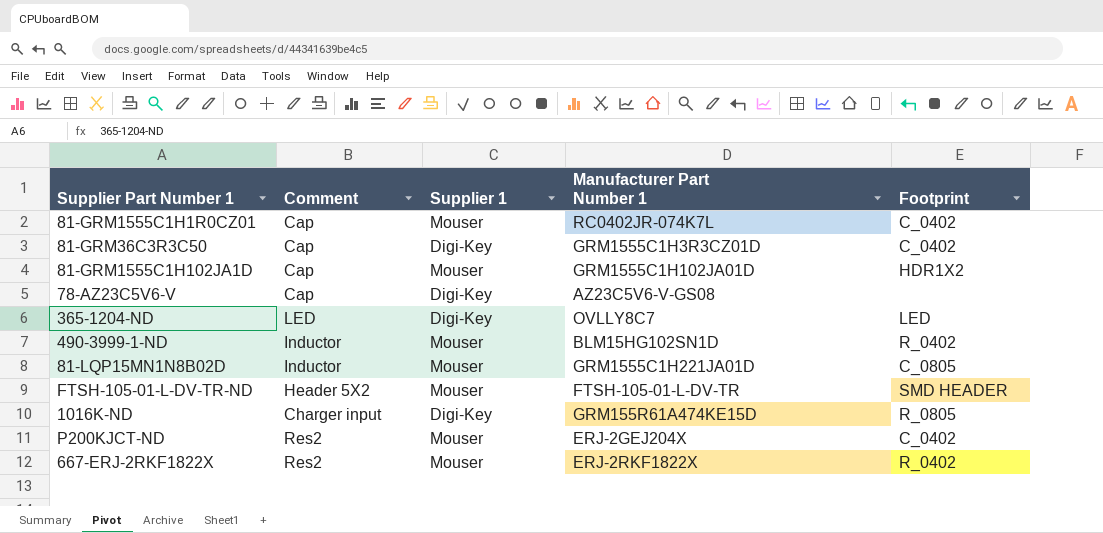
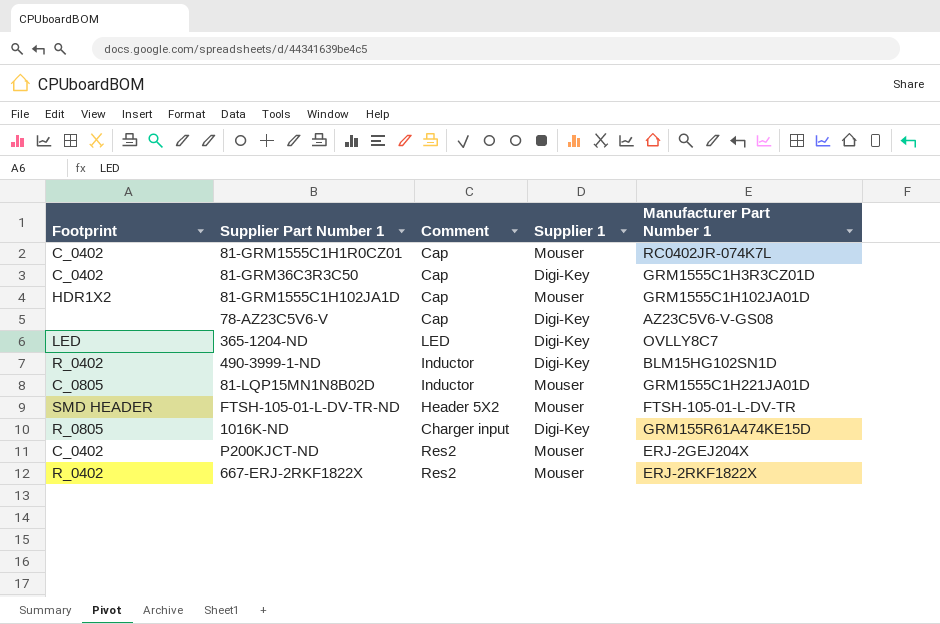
column Footprint | position: 5 -> 1
490-3999-1-ND | Supplier 1: Mouser -> Digi-Key

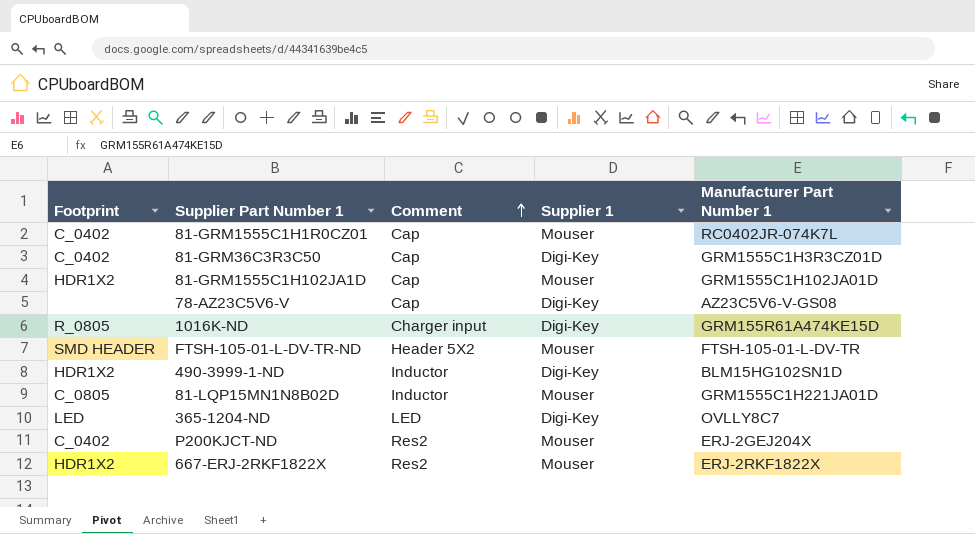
row order: none -> Comment ascending
490-3999-1-ND | Footprint: R_0402 -> HDR1X2
667-ERJ-2RKF1822X | Footprint: R_0402 -> HDR1X2

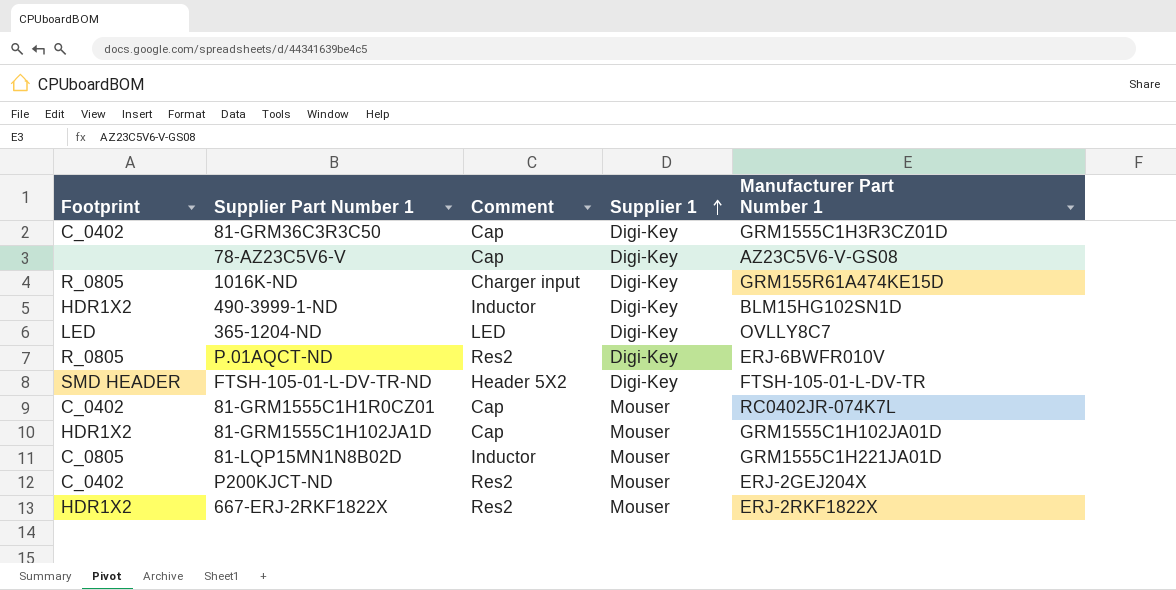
row order: Comment ascending -> Supplier 1 ascending
row P.01AQCT-ND: none -> R_0805 | Res2 | Digi-Key | ERJ-6BWFR010V
FTSH-105-01-L-DV-TR-ND | Supplier 1: Mouser -> Digi-Key

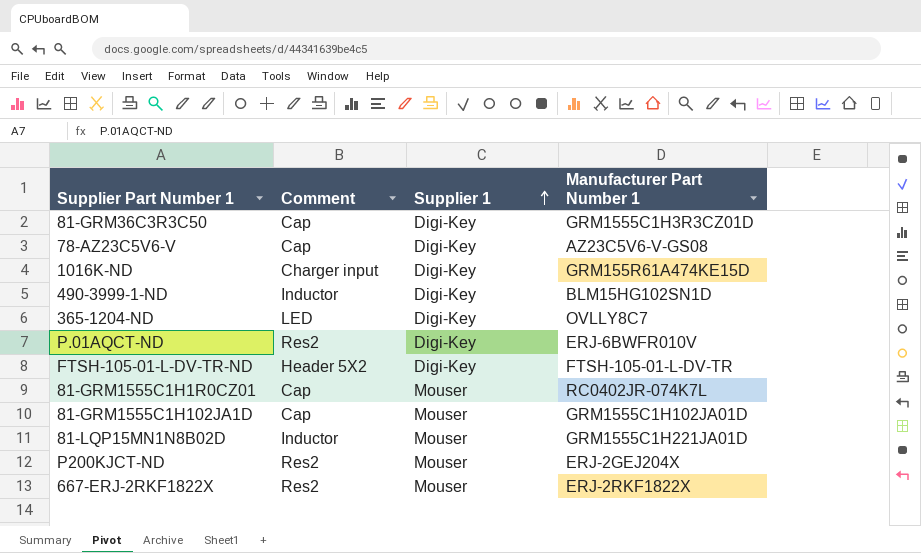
column Footprint | position: 1 -> none

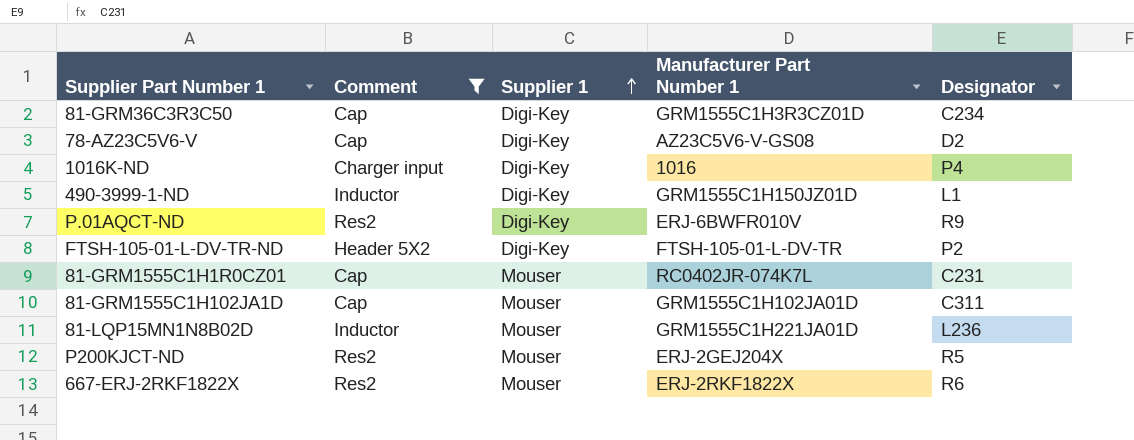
filter: none -> Comment != LED
column Designator | position: none -> 5
1016K-ND | Manufacturer Part Number 1: GRM155R61A474KE15D -> 1016
490-3999-1-ND | Manufacturer Part Number 1: BLM15HG102SN1D -> GRM1555C1H150JZ01D

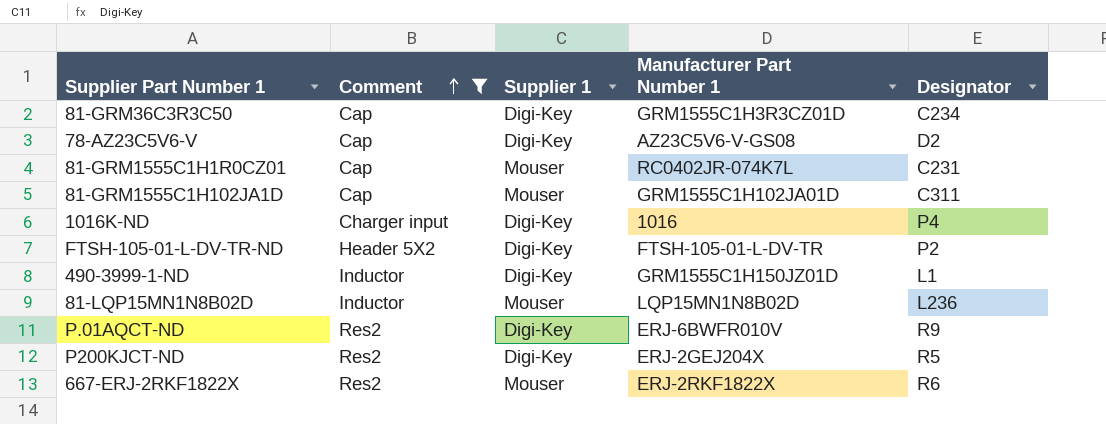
row order: Supplier 1 ascending -> Comment ascending
81-LQP15MN1N8B02D | Manufacturer Part Number 1: GRM1555C1H221JA01D -> LQP15MN1N8B02D
P200KJCT-ND | Supplier 1: Mouser -> Digi-Key

